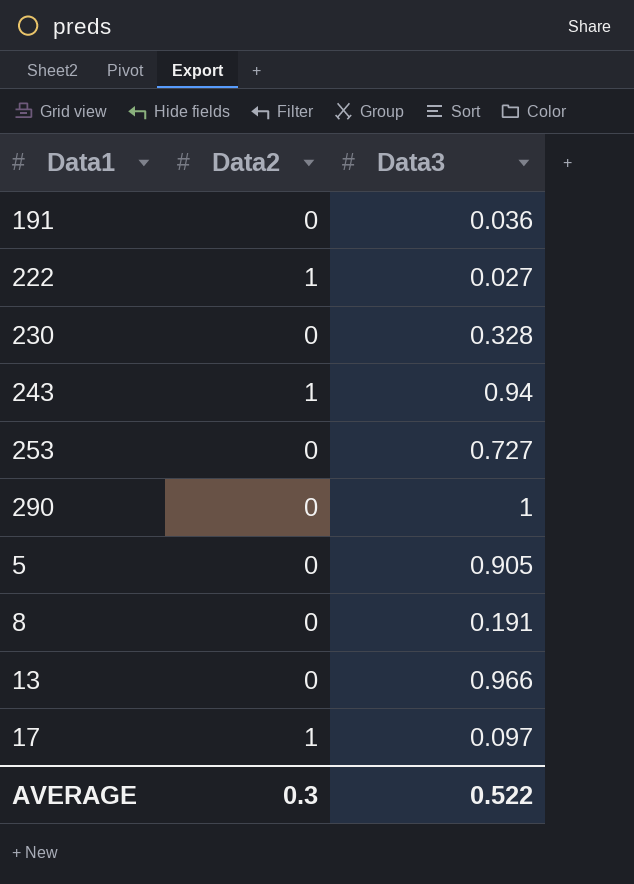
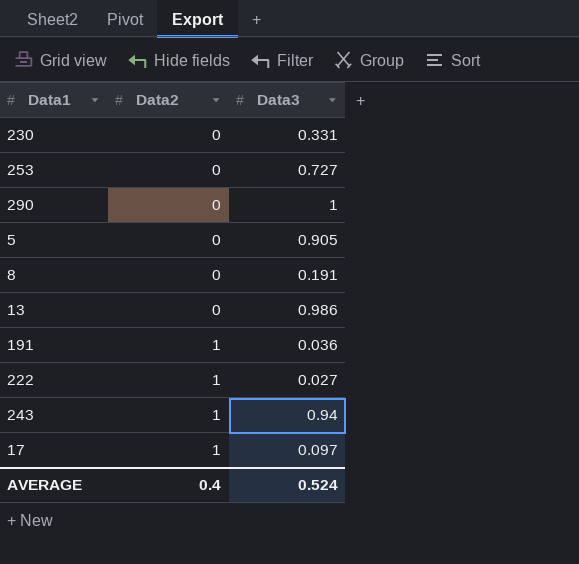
row order: none -> Data2 ascending
230 | Data3: 0.328 -> 0.331
13 | Data3: 0.966 -> 0.986
191 | Data2: 0 -> 1
AVERAGE | Data2: 0.3 -> 0.4
AVERAGE | Data3: 0.522 -> 0.524

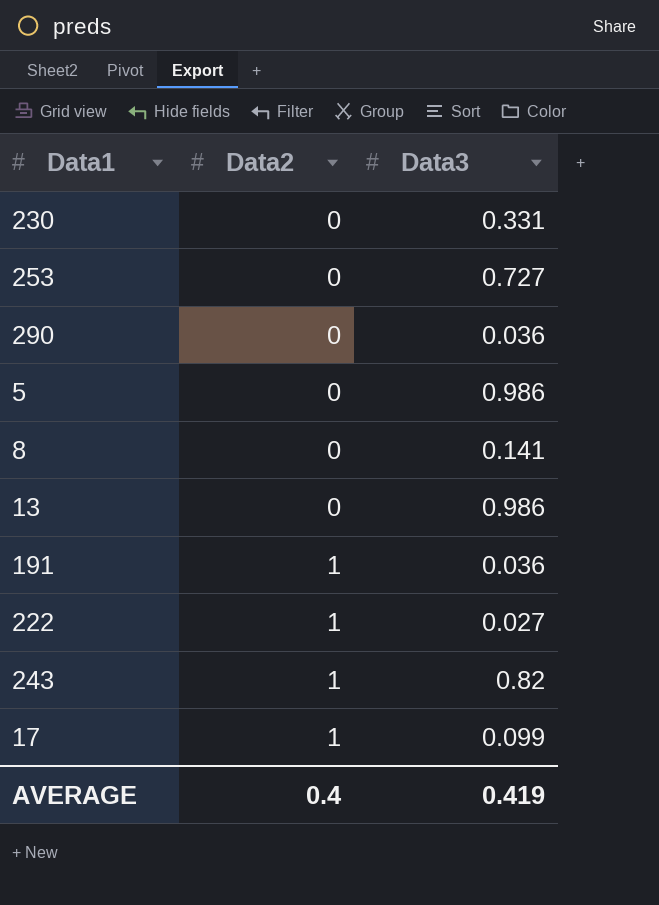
290 | Data3: 1 -> 0.036
5 | Data3: 0.905 -> 0.986
8 | Data3: 0.191 -> 0.141
243 | Data3: 0.94 -> 0.82
17 | Data3: 0.097 -> 0.099
AVERAGE | Data3: 0.524 -> 0.419

